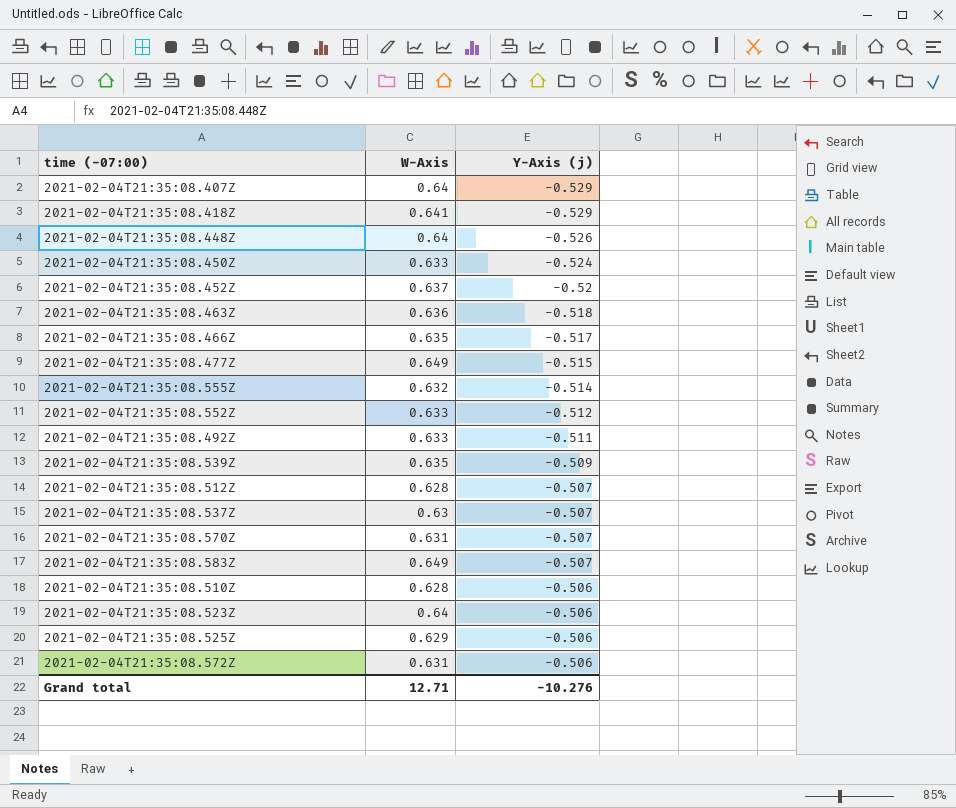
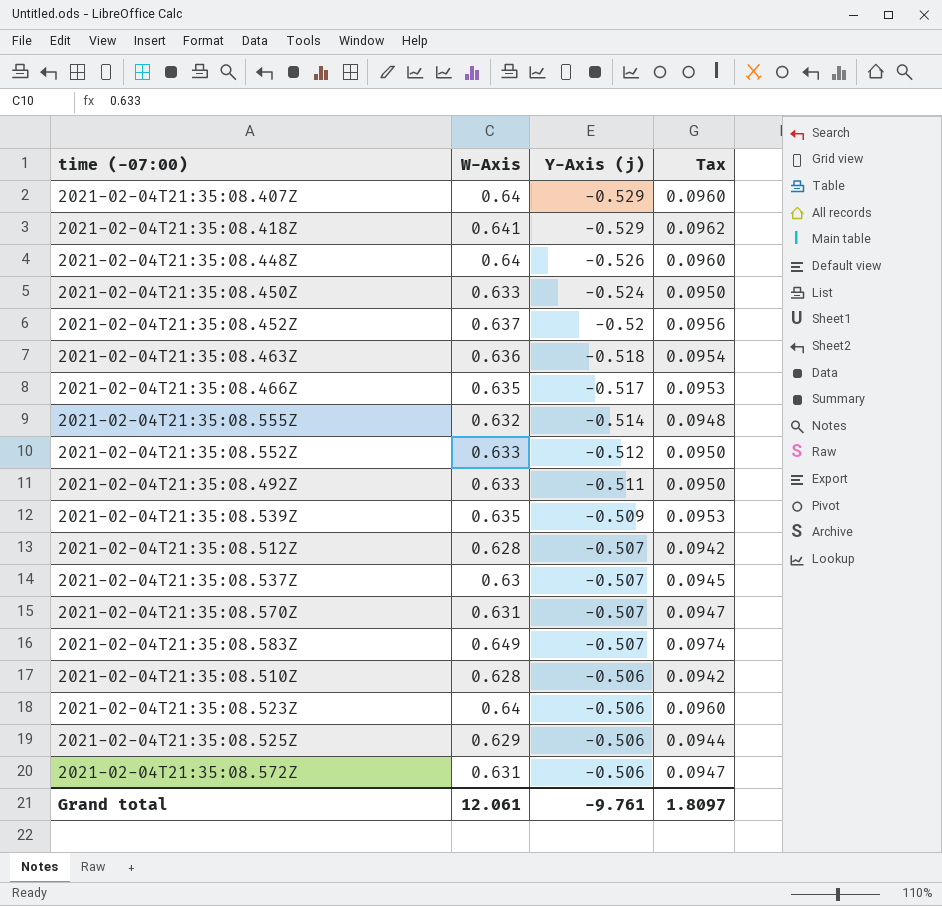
column Tax | formula: none -> [W-Axis] * 0.15
row 2021-02-04T21:35:08.477Z: 0.649 | -0.515 -> none
Grand total | W-Axis: 12.71 -> 12.061
Grand total | Y-Axis (j): -10.276 -> -9.761

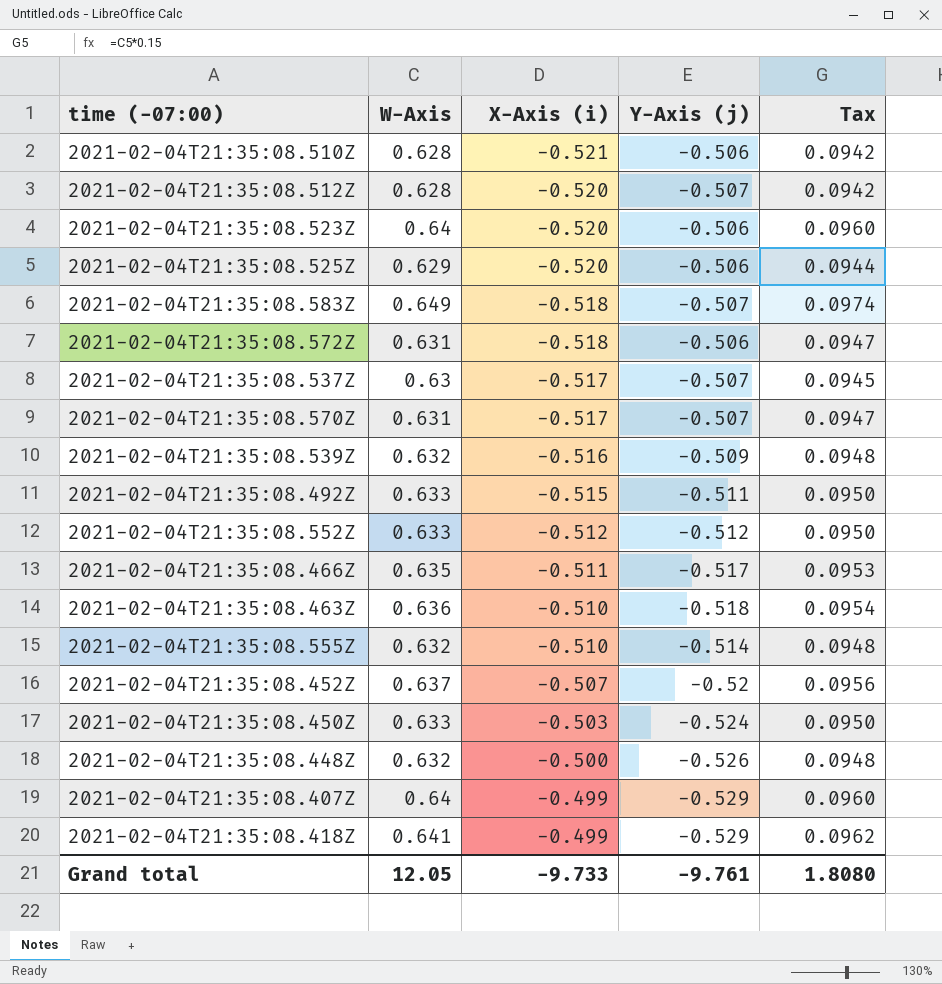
row order: Y-Axis (j) ascending -> X-Axis (i) ascending
column X-Axis (i) | position: none -> 3
2021-02-04T21:35:08.539Z | W-Axis: 0.635 -> 0.632
2021-02-04T21:35:08.539Z | Tax: 0.0953 -> 0.0948
2021-02-04T21:35:08.448Z | W-Axis: 0.64 -> 0.632
2021-02-04T21:35:08.448Z | Tax: 0.0960 -> 0.0948
Grand total | W-Axis: 12.061 -> 12.05
Grand total | Tax: 1.8097 -> 1.8080

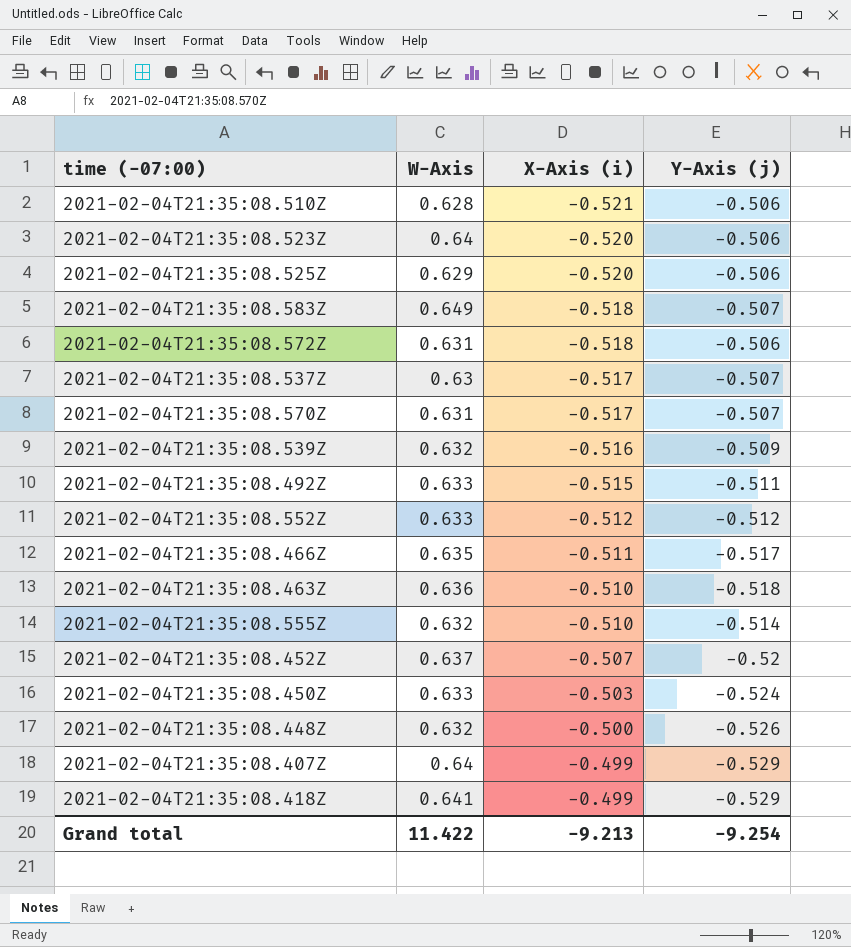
column Tax | formula: [W-Axis] * 0.15 -> none
row 2021-02-04T21:35:08.512Z: 0.628 | -0.520 | -0.507 | 0.0942 -> none
Grand total | W-Axis: 12.05 -> 11.422
Grand total | X-Axis (i): -9.733 -> -9.213
Grand total | Y-Axis (j): -9.761 -> -9.254

